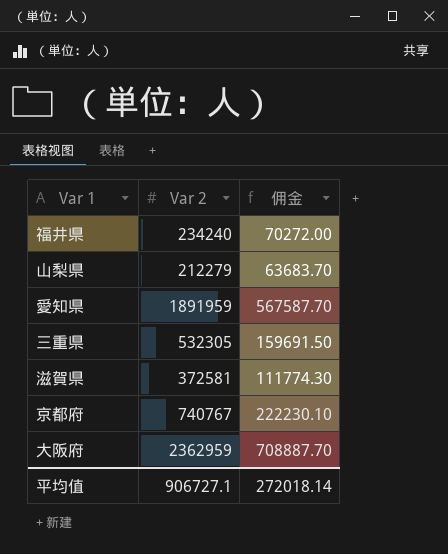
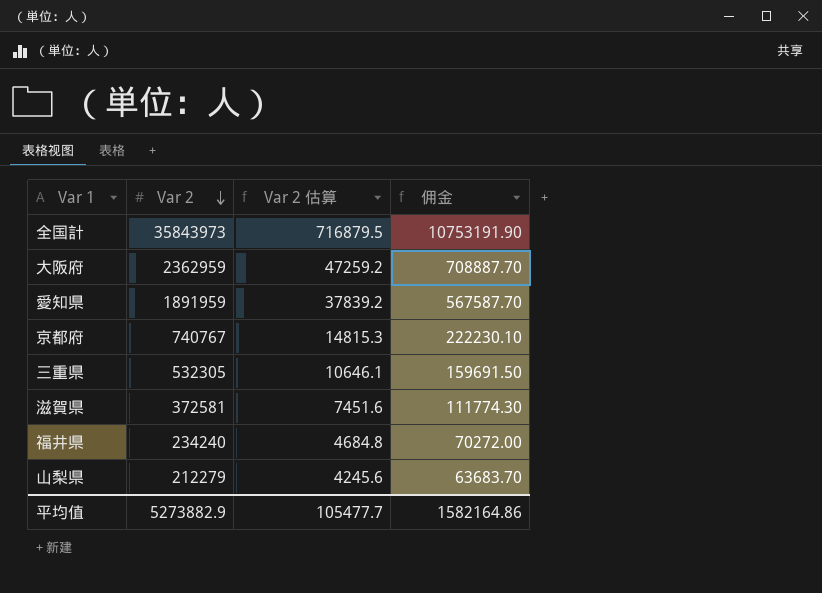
row order: none -> Var 2 descending
column Var 2 估算 | formula: none -> [Var 2] * 0.02
row 全国計: none -> 35843973 | 716879.5 | 10753191.90
平均值 | Var 2: 906727.1 -> 5273882.9
平均值 | 佣金: 272018.14 -> 1582164.86

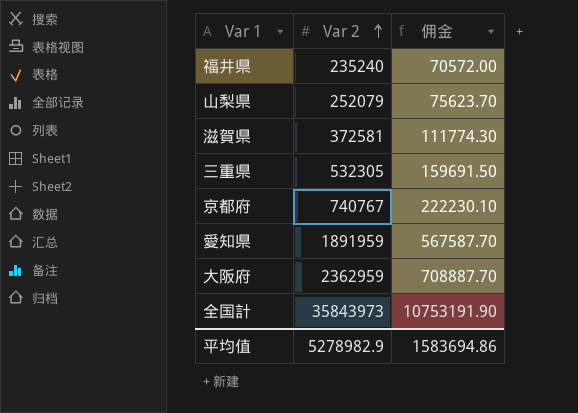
row order: Var 2 descending -> Var 2 ascending
column Var 2 估算 | formula: [Var 2] * 0.02 -> none
福井県 | Var 2: 234240 -> 235240
福井県 | 佣金: 70272.00 -> 70572.00
山梨県 | Var 2: 212279 -> 252079
山梨県 | 佣金: 63683.70 -> 75623.70
平均值 | Var 2: 5273882.9 -> 5278982.9
平均值 | 佣金: 1582164.86 -> 1583694.86

